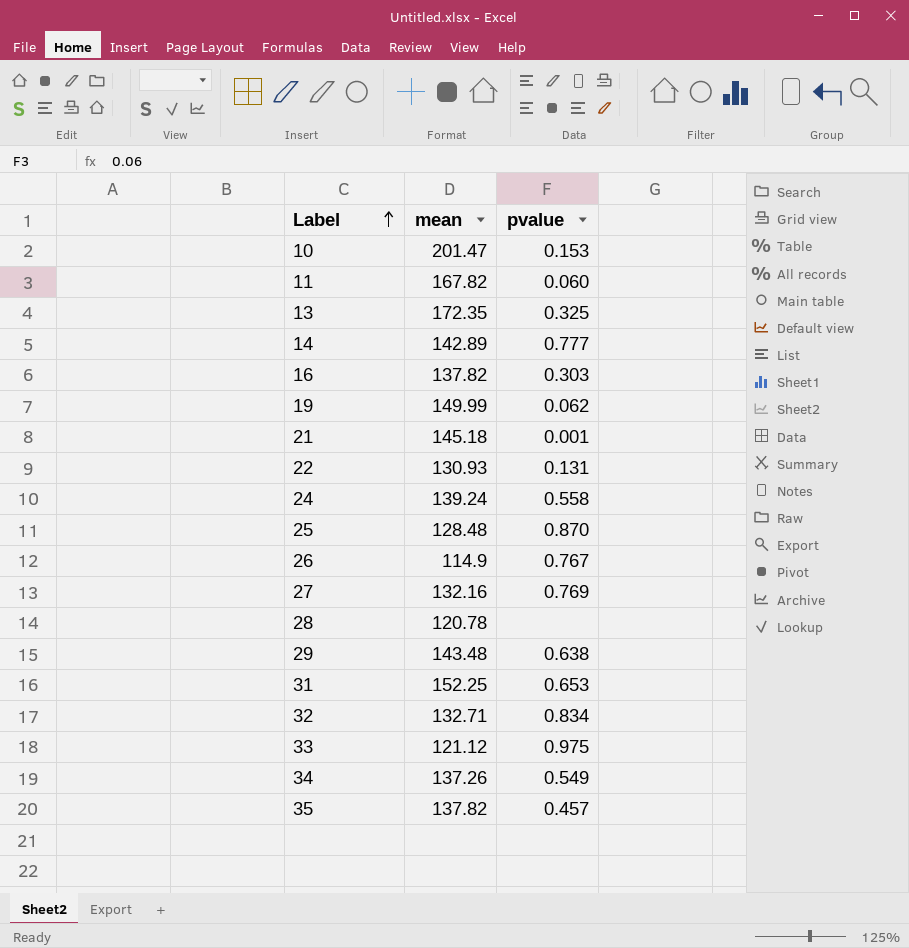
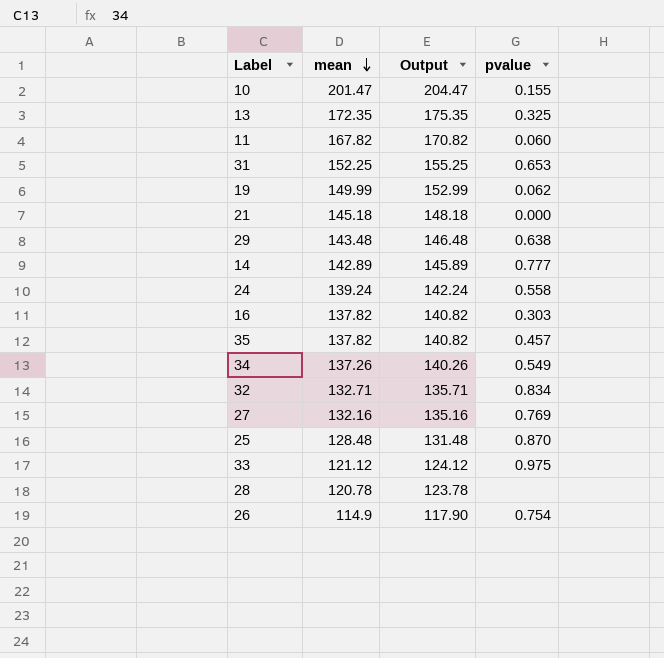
row order: Label ascending -> mean descending
column Output | formula: none -> [mean] + 3
row 22: 130.93 | 0.131 -> none
10 | pvalue: 0.153 -> 0.155
21 | pvalue: 0.001 -> 0.000
26 | pvalue: 0.767 -> 0.754

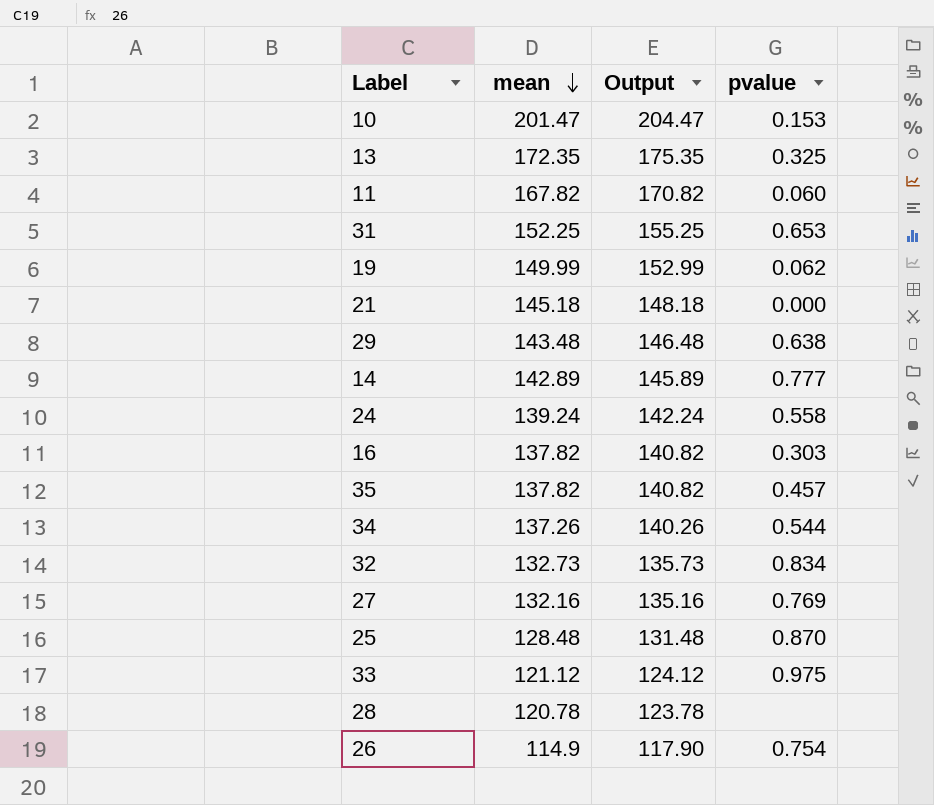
10 | pvalue: 0.155 -> 0.153
34 | pvalue: 0.549 -> 0.544
32 | mean: 132.71 -> 132.73
32 | Output: 135.71 -> 135.73

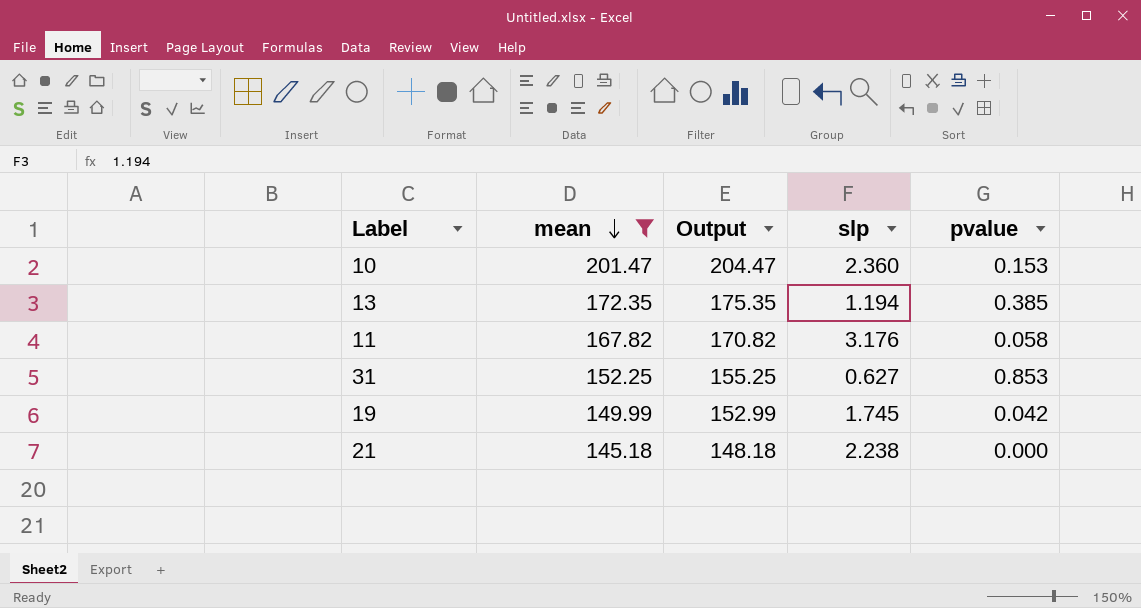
filter: none -> mean >= 145.18
column slp | position: none -> 4
13 | pvalue: 0.325 -> 0.385
11 | pvalue: 0.060 -> 0.058
31 | pvalue: 0.653 -> 0.853
19 | pvalue: 0.062 -> 0.042

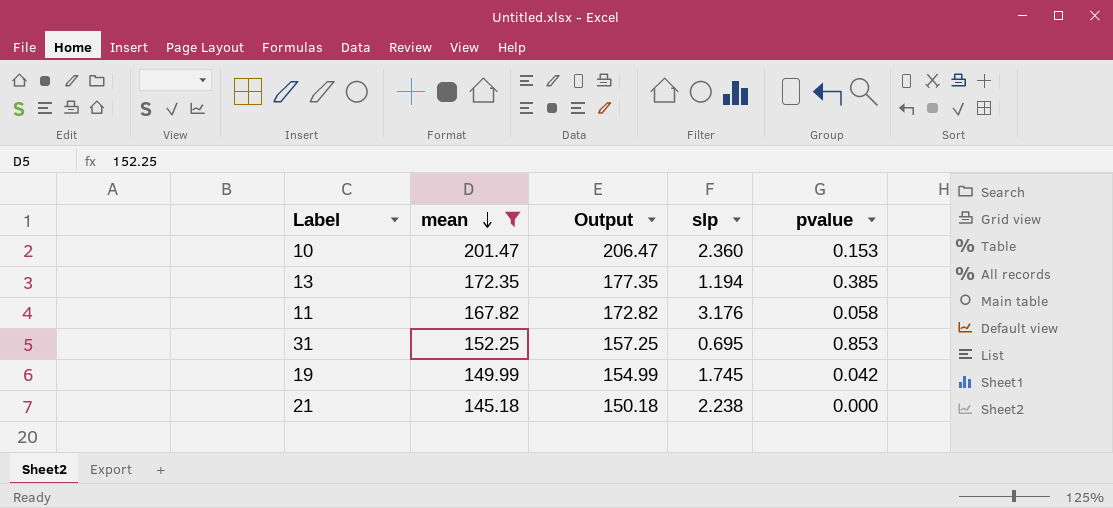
column Output | formula: [mean] + 3 -> [mean] + 5
31 | slp: 0.627 -> 0.695

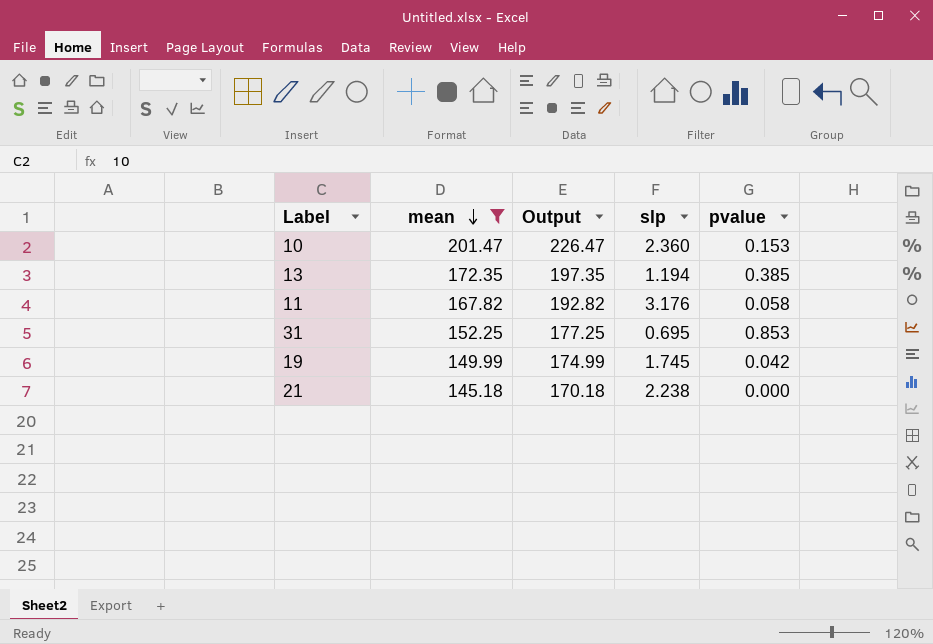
column Output | formula: [mean] + 5 -> [mean] + 25

